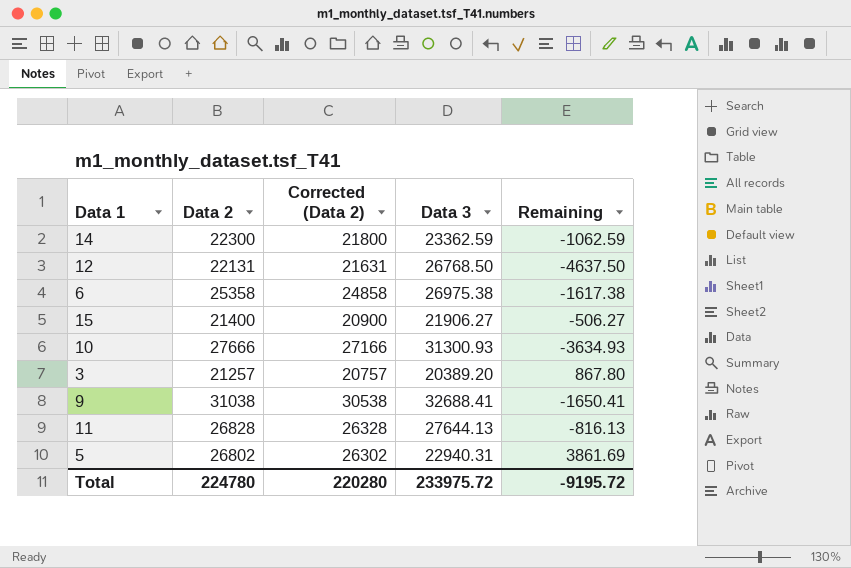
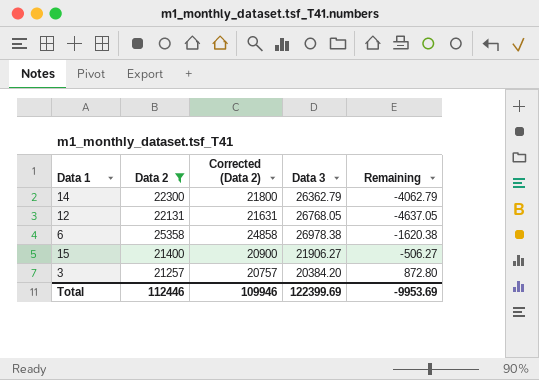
filter: none -> Data 2 <= 25358
14 | Data 3: 23362.59 -> 26362.79
14 | Remaining: -1062.59 -> -4062.79
12 | Data 3: 26768.50 -> 26768.05
12 | Remaining: -4637.50 -> -4637.05
6 | Data 3: 26975.38 -> 26978.38
6 | Remaining: -1617.38 -> -1620.38
3 | Data 3: 20389.20 -> 20384.20
3 | Remaining: 867.80 -> 872.80
Total | Data 2: 224780 -> 112446
Total | Corrected (Data 2): 220280 -> 109946
Total | Data 3: 233975.72 -> 122399.69
Total | Remaining: -9195.72 -> -9953.69

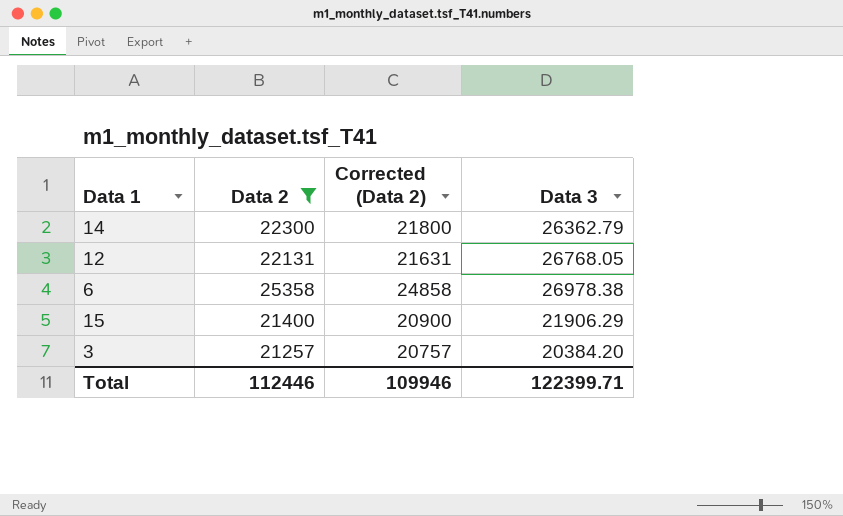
column Remaining | formula: [Data 2] - [Data 3] -> none
15 | Data 3: 21906.27 -> 21906.29
Total | Data 3: 122399.69 -> 122399.71

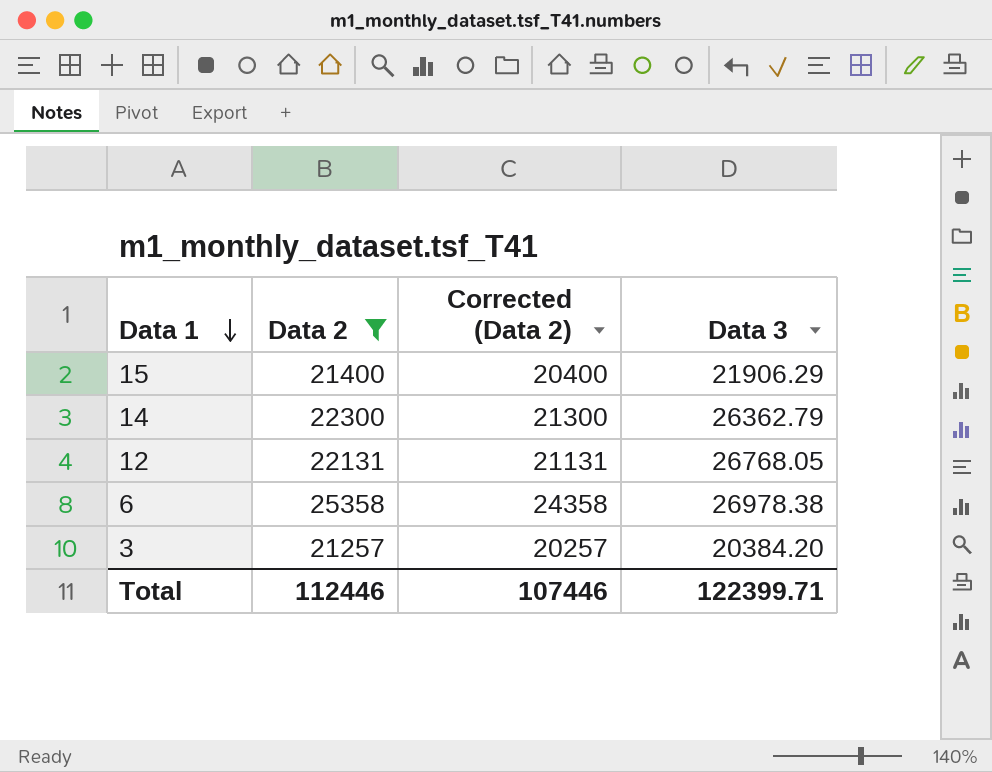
row order: none -> Data 1 descending
column Corrected (Data 2) | formula: [Data 2] - 500 -> [Data 2] - 1000
Total | Corrected (Data 2): 109946 -> 107446

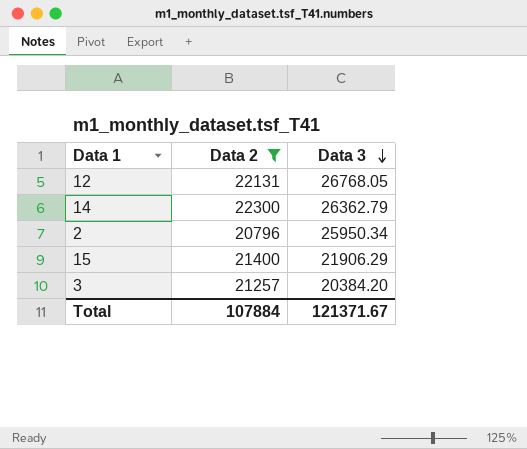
row order: Data 1 descending -> Data 3 descending
column Corrected (Data 2) | formula: [Data 2] - 1000 -> none
row 6: 25358 | 24358 | 26978.38 -> none
row 2: none -> 20796 | 25950.34
Total | Data 2: 112446 -> 107884
Total | Data 3: 122399.71 -> 121371.67

